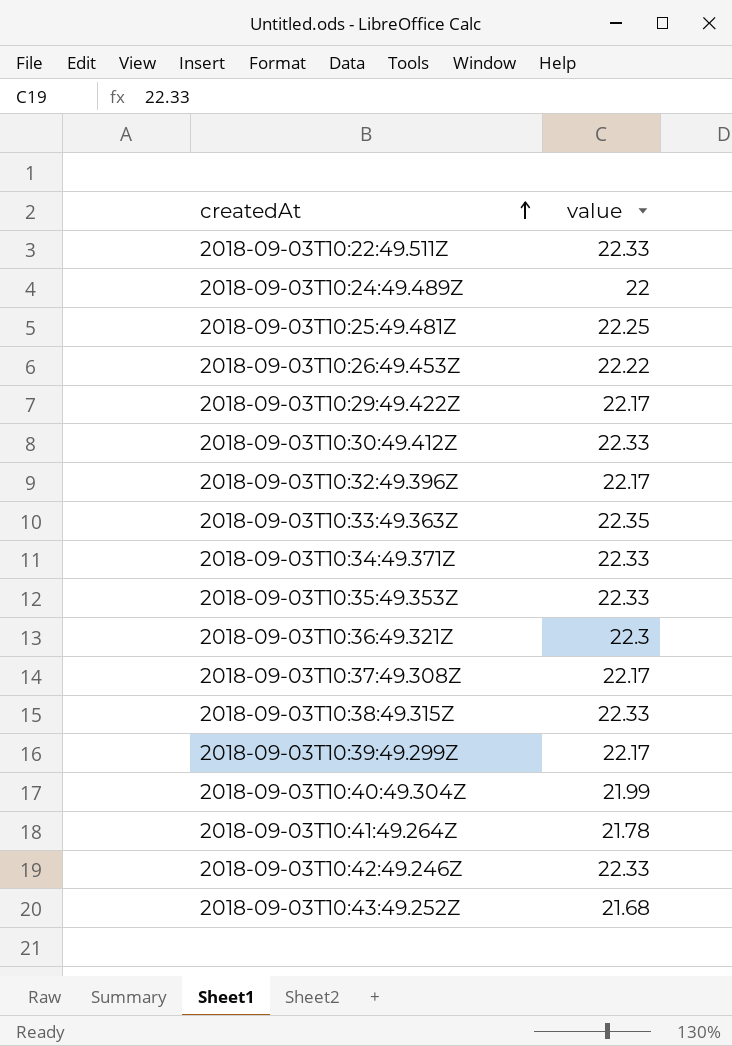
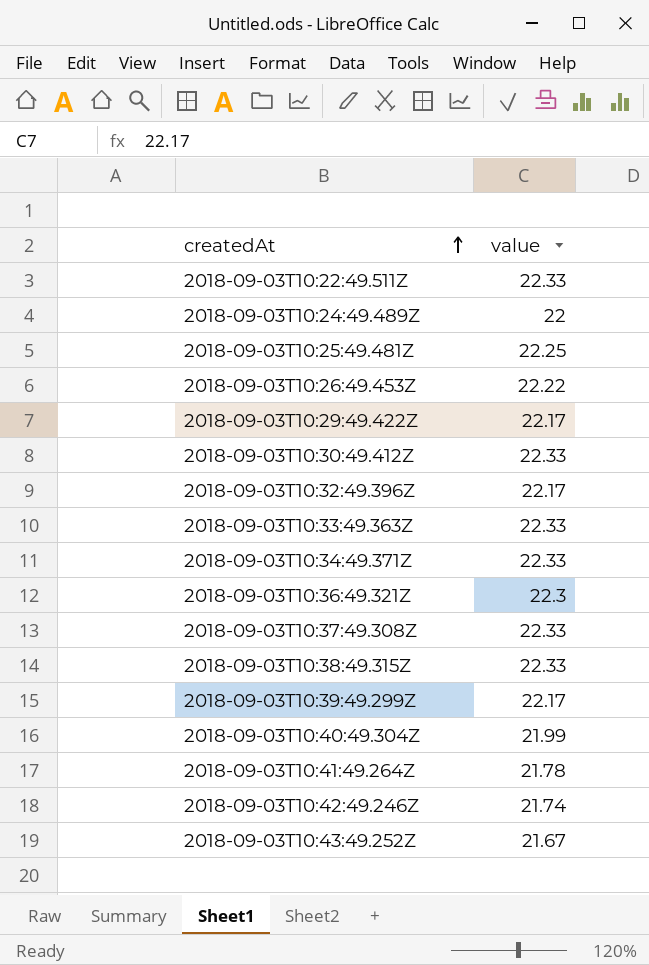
row 2018-09-03T10:35:49.353Z: 22.33 -> none
2018-09-03T10:33:49.363Z | value: 22.35 -> 22.33
2018-09-03T10:37:49.308Z | value: 22.17 -> 22.33
2018-09-03T10:42:49.246Z | value: 22.33 -> 21.74
2018-09-03T10:43:49.252Z | value: 21.68 -> 21.67

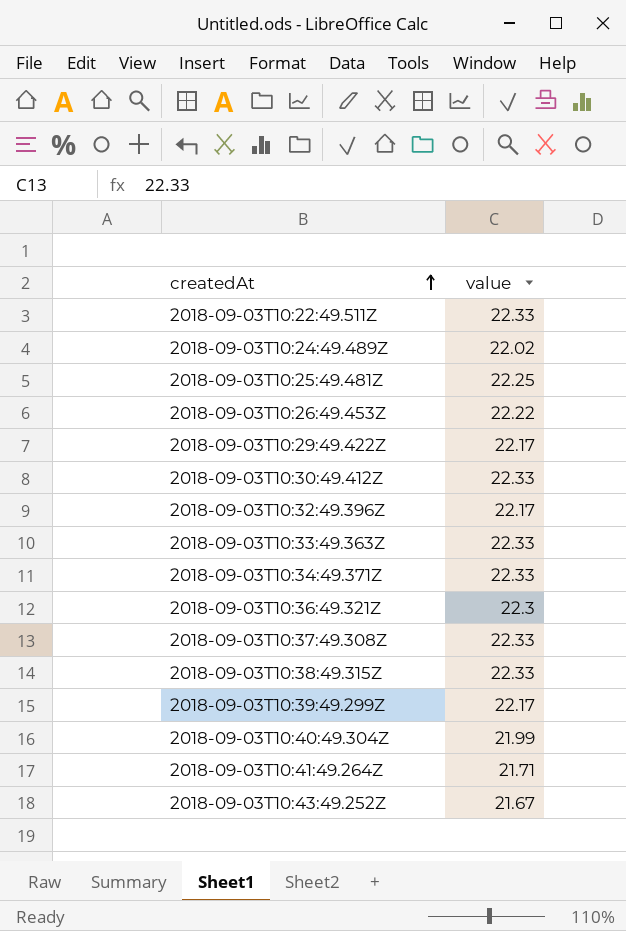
row 2018-09-03T10:42:49.246Z: 21.74 -> none
2018-09-03T10:24:49.489Z | value: 22 -> 22.02
2018-09-03T10:41:49.264Z | value: 21.78 -> 21.71

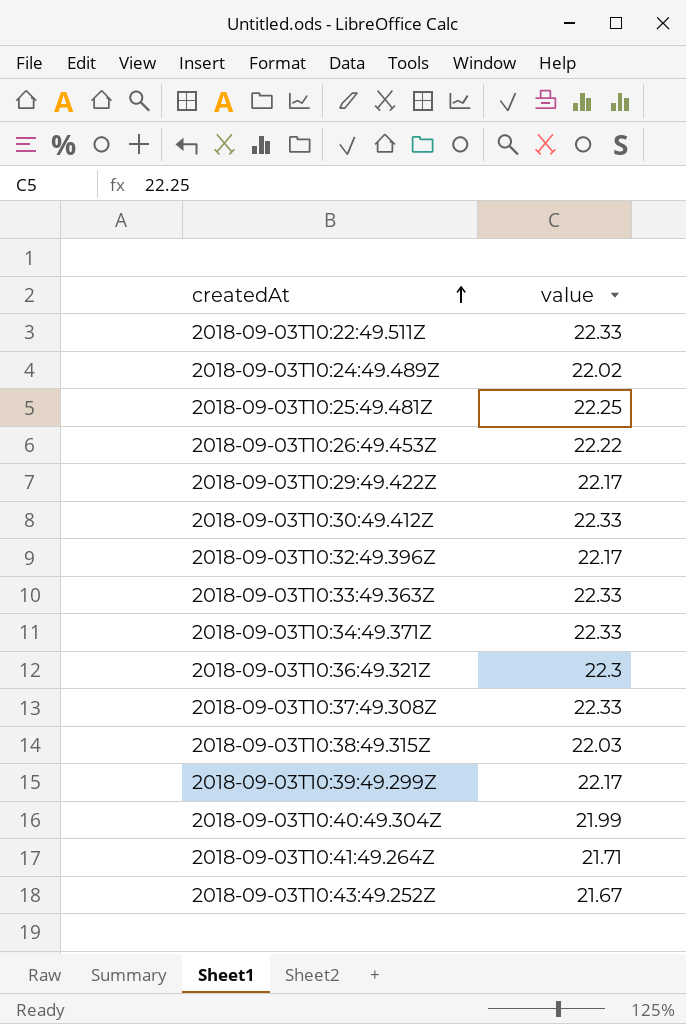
2018-09-03T10:38:49.315Z | value: 22.33 -> 22.03

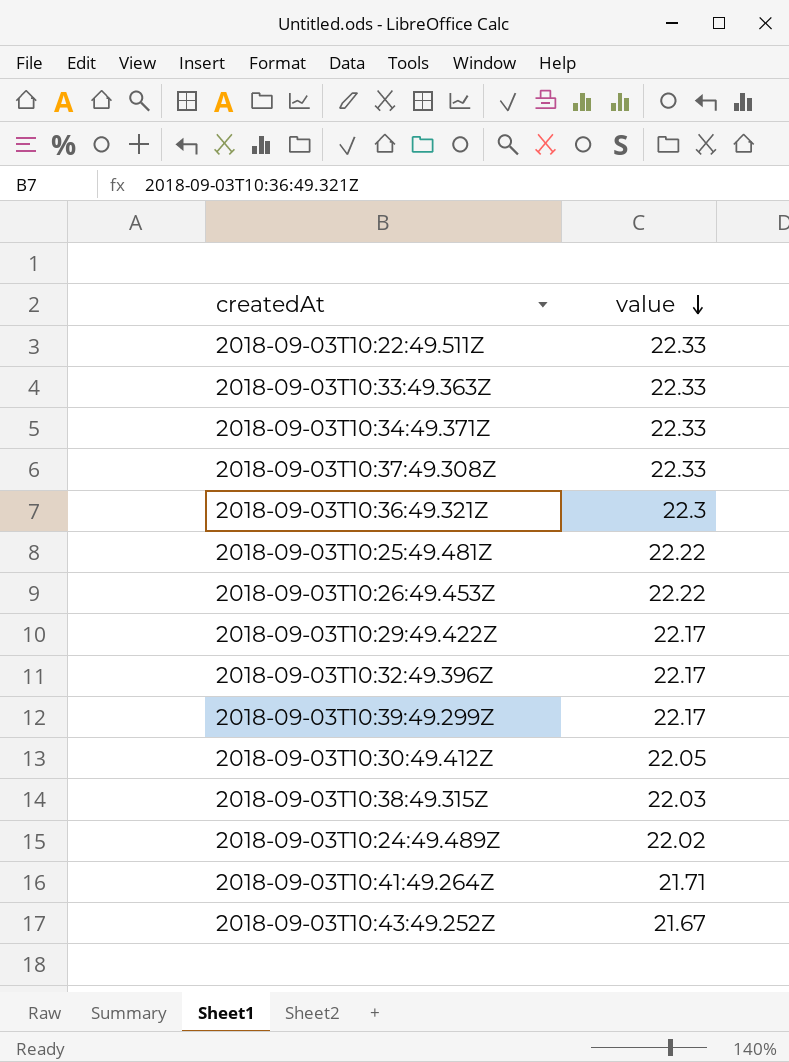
row order: createdAt ascending -> value descending
row 2018-09-03T10:40:49.304Z: 21.99 -> none
2018-09-03T10:25:49.481Z | value: 22.25 -> 22.22
2018-09-03T10:30:49.412Z | value: 22.33 -> 22.05

